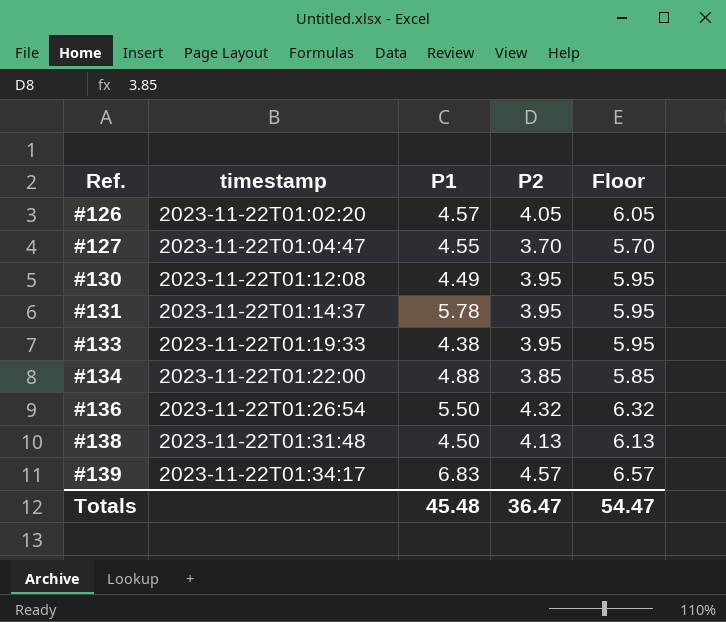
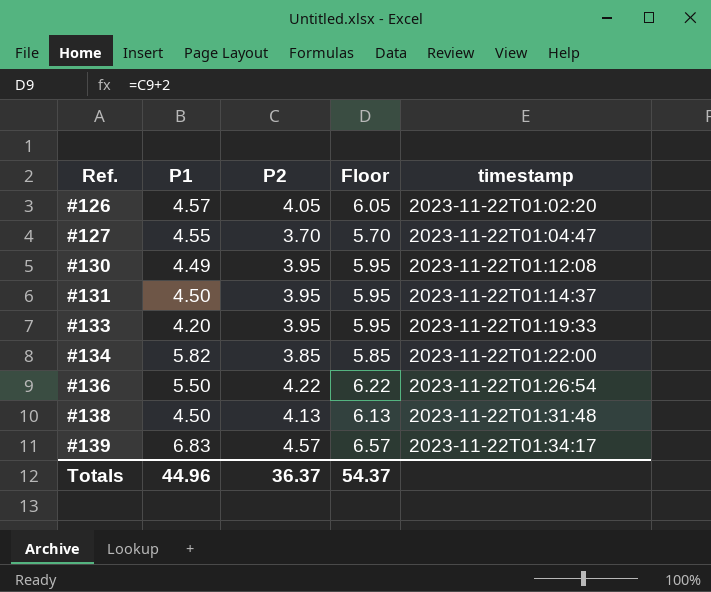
column timestamp | position: 2 -> 5
#131 | P1: 5.78 -> 4.50
#133 | P1: 4.38 -> 4.20
#134 | P1: 4.88 -> 5.82
#136 | P2: 4.32 -> 4.22
#136 | Floor: 6.32 -> 6.22
Totals | P1: 45.48 -> 44.96
Totals | P2: 36.47 -> 36.37
Totals | Floor: 54.47 -> 54.37

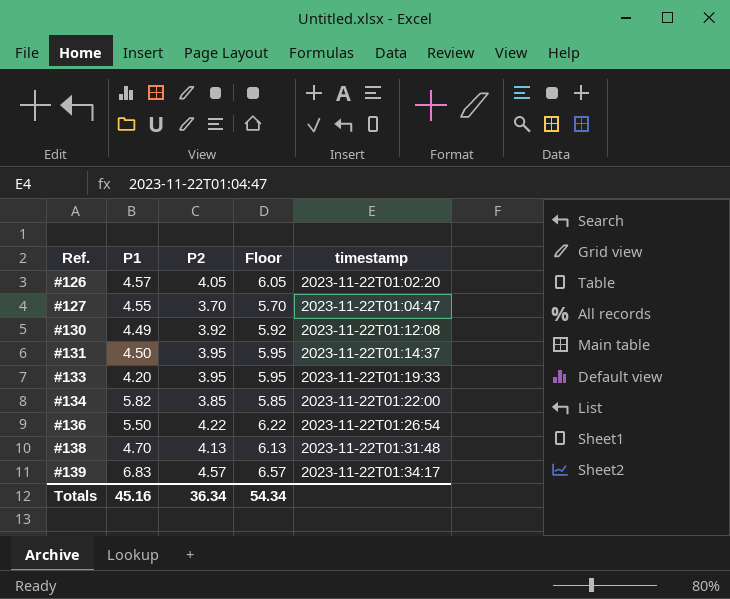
#130 | P2: 3.95 -> 3.92
#130 | Floor: 5.95 -> 5.92
#138 | P1: 4.50 -> 4.70
Totals | P1: 44.96 -> 45.16
Totals | P2: 36.37 -> 36.34
Totals | Floor: 54.37 -> 54.34

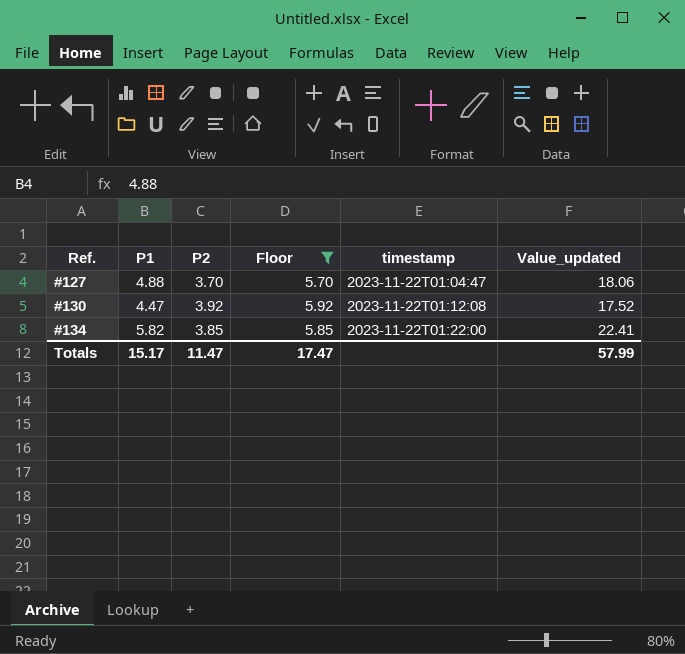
filter: none -> Floor <= 5.92
column Value_updated | formula: none -> [P1] * [P2]
#127 | P1: 4.55 -> 4.88
#130 | P1: 4.49 -> 4.47
Totals | P1: 45.16 -> 15.17
Totals | P2: 36.34 -> 11.47
Totals | Floor: 54.34 -> 17.47

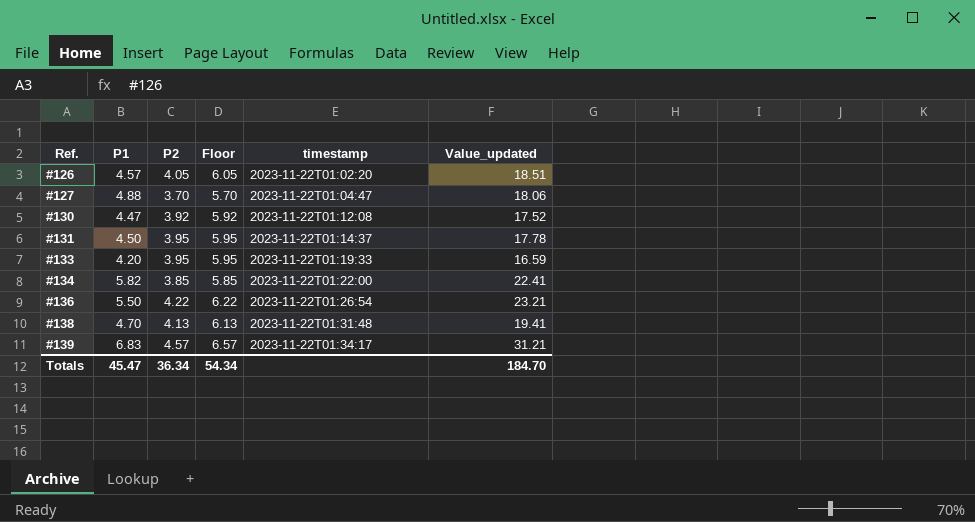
filter: Floor <= 5.92 -> none
Totals | P1: 15.17 -> 45.47
Totals | P2: 11.47 -> 36.34
Totals | Floor: 17.47 -> 54.34
Totals | Value_updated: 57.99 -> 184.70

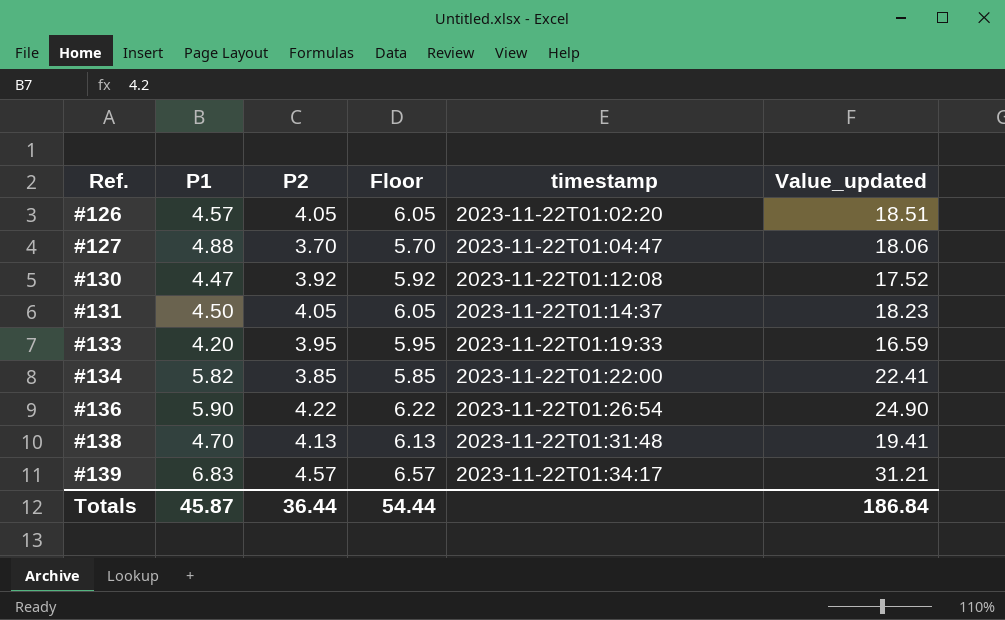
#131 | P2: 3.95 -> 4.05
#131 | Floor: 5.95 -> 6.05
#131 | Value_updated: 17.78 -> 18.23
#136 | P1: 5.50 -> 5.90
#136 | Value_updated: 23.21 -> 24.90
Totals | P1: 45.47 -> 45.87
Totals | P2: 36.34 -> 36.44
Totals | Floor: 54.34 -> 54.44
Totals | Value_updated: 184.70 -> 186.84

